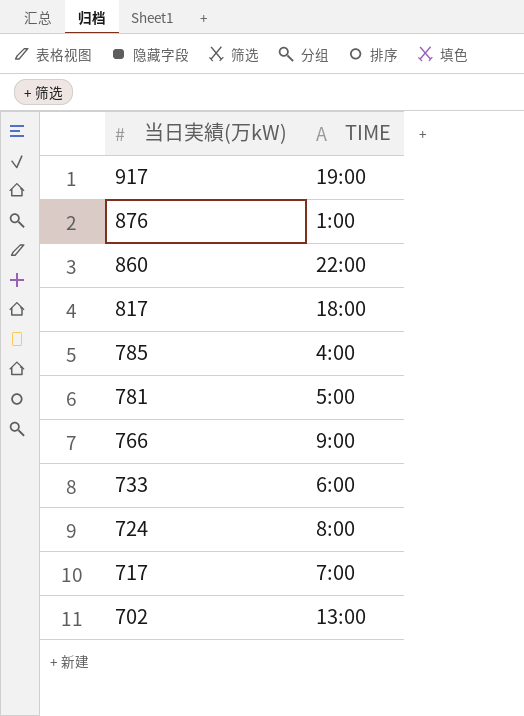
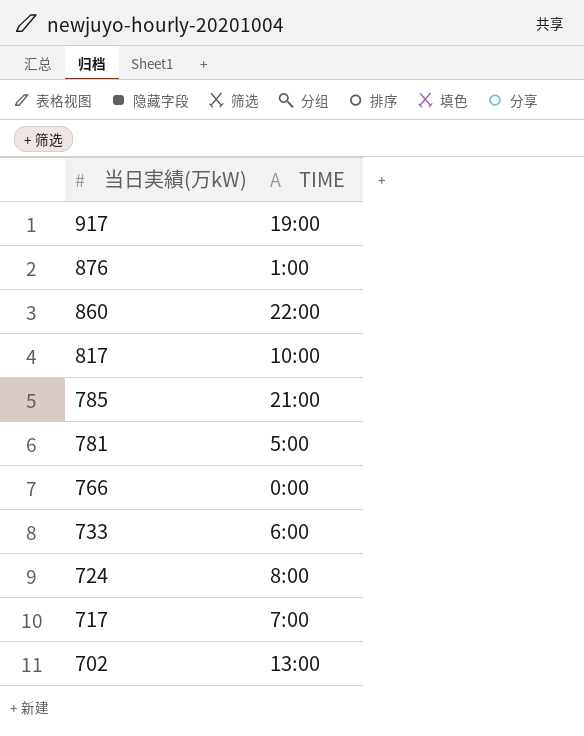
817 | TIME: 18:00 -> 10:00
785 | TIME: 4:00 -> 21:00
766 | TIME: 9:00 -> 0:00

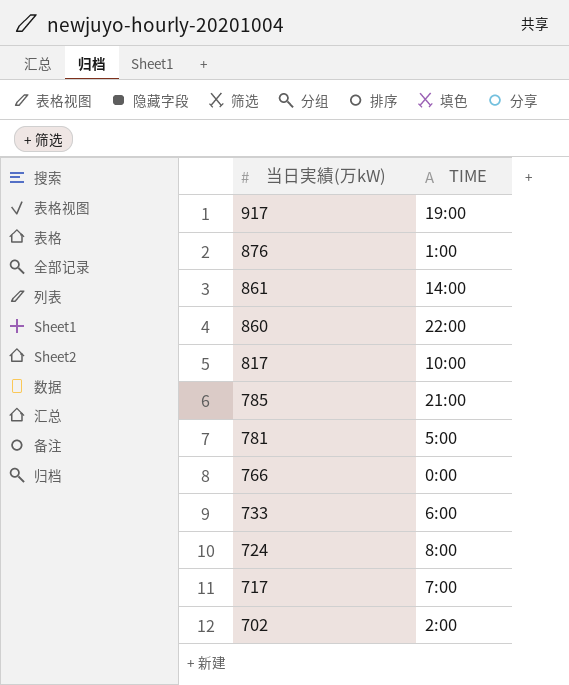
row 861: none -> 14:00
702 | TIME: 13:00 -> 2:00

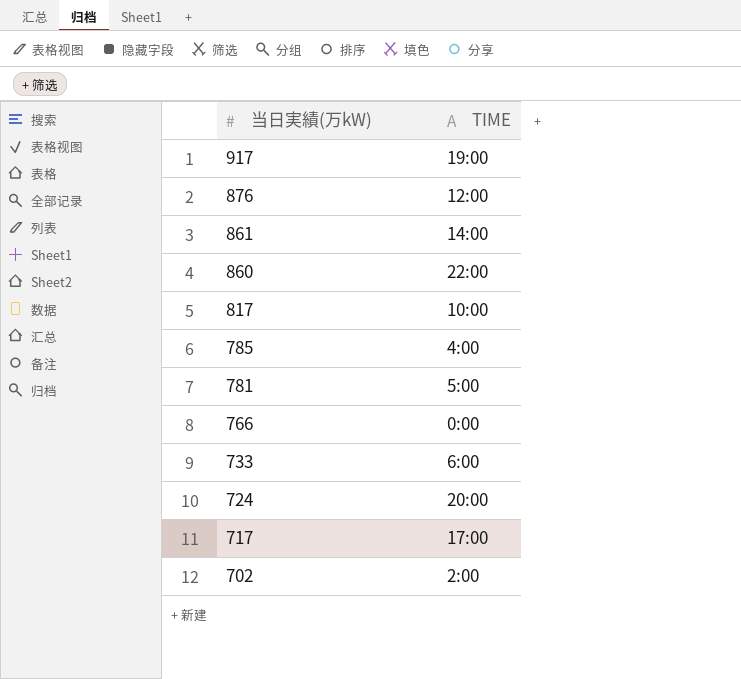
876 | TIME: 1:00 -> 12:00
785 | TIME: 21:00 -> 4:00
724 | TIME: 8:00 -> 20:00
717 | TIME: 7:00 -> 17:00

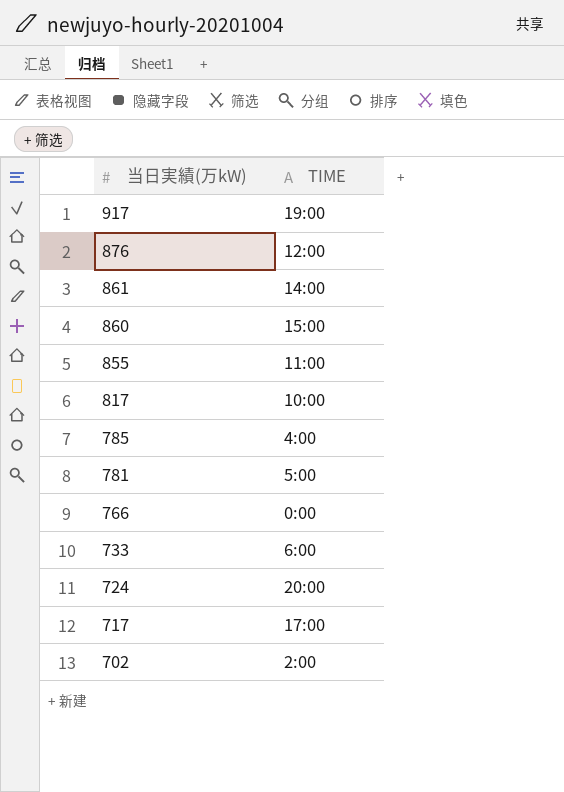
860 | TIME: 22:00 -> 15:00
row 855: none -> 11:00

